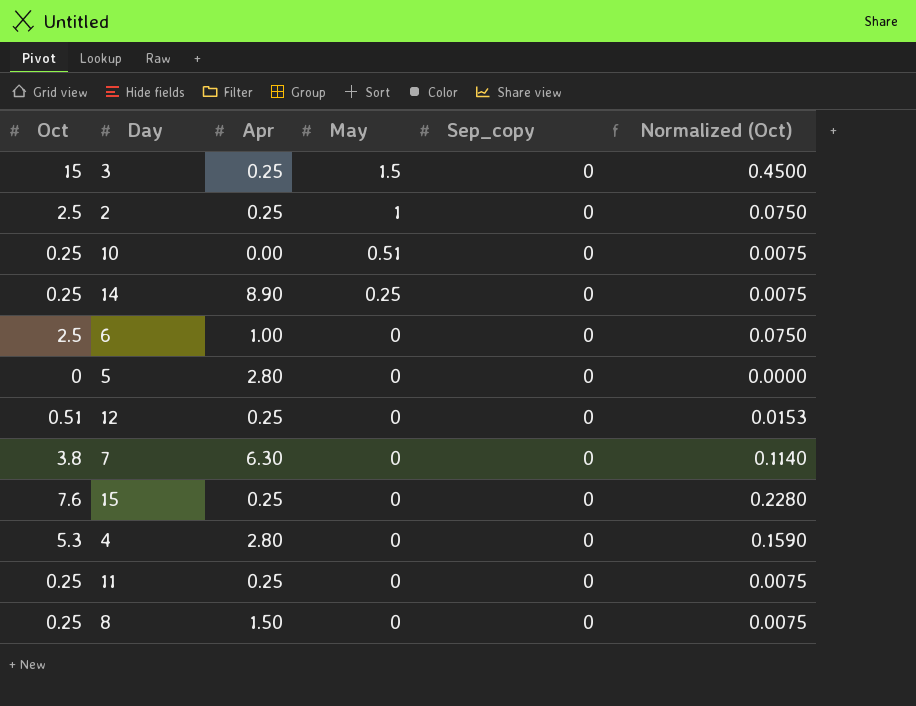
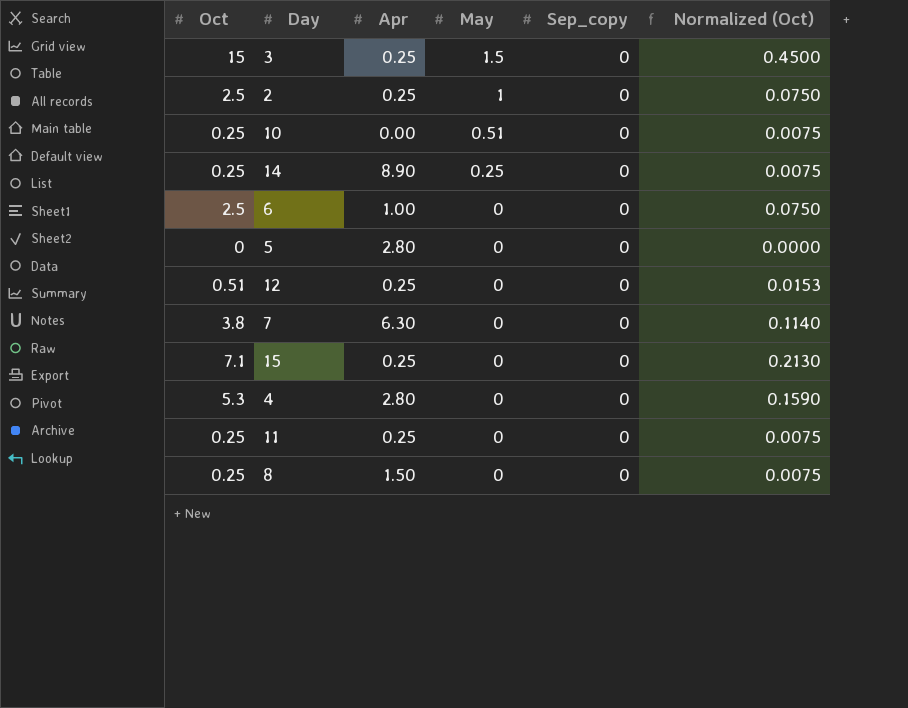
15 | Oct: 7.6 -> 7.1
15 | Normalized (Oct): 0.2280 -> 0.2130

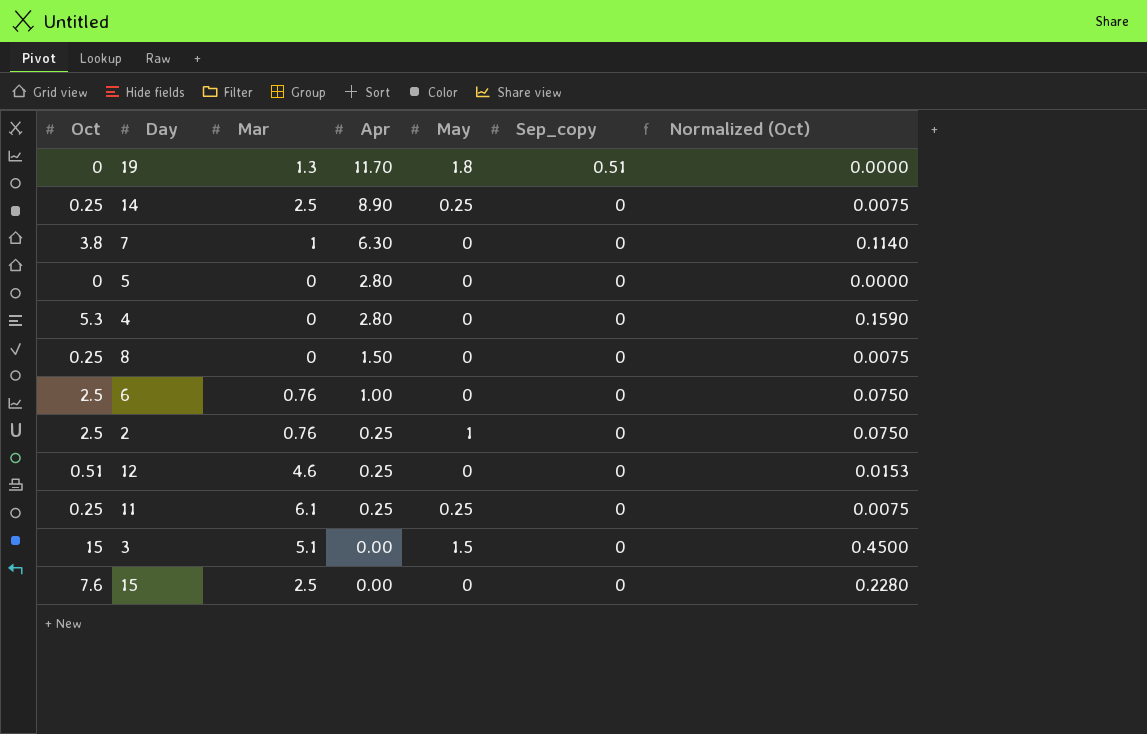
row order: May descending -> Apr descending
column Mar | position: none -> 3
row 10: 0.25 | 0.00 | 0.51 | 0 | 0.0075 -> none
row 19: none -> 0 | 1.3 | 11.70 | 1.8 | 0.51 | 0.0000
11 | May: 0 -> 0.25
3 | Apr: 0.25 -> 0.00
15 | Oct: 7.1 -> 7.6
15 | Apr: 0.25 -> 0.00
15 | Normalized (Oct): 0.2130 -> 0.2280

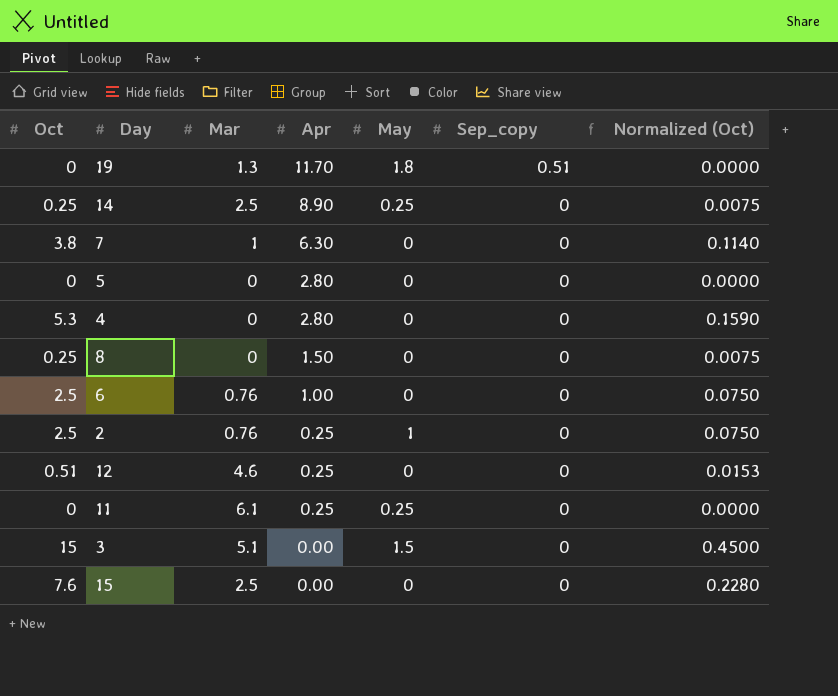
11 | Oct: 0.25 -> 0
11 | Normalized (Oct): 0.0075 -> 0.0000

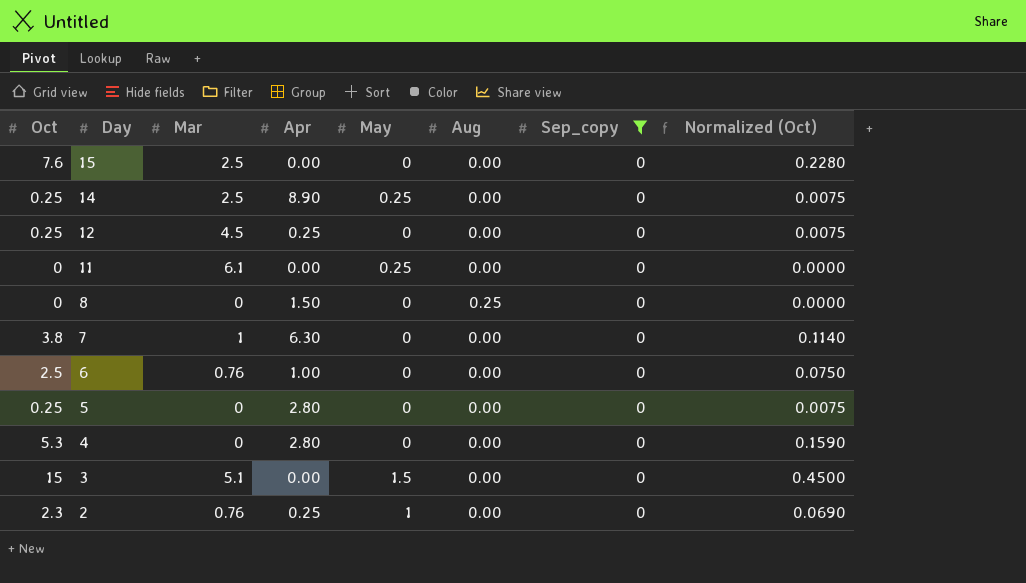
filter: none -> Sep_copy = 0
row order: Apr descending -> Day descending
column Aug | position: none -> 6
12 | Oct: 0.51 -> 0.25
12 | Mar: 4.6 -> 4.5
12 | Normalized (Oct): 0.0153 -> 0.0075
11 | Apr: 0.25 -> 0.00
8 | Oct: 0.25 -> 0
8 | Normalized (Oct): 0.0075 -> 0.0000
5 | Oct: 0 -> 0.25
5 | Normalized (Oct): 0.0000 -> 0.0075
2 | Oct: 2.5 -> 2.3
2 | Normalized (Oct): 0.0750 -> 0.0690

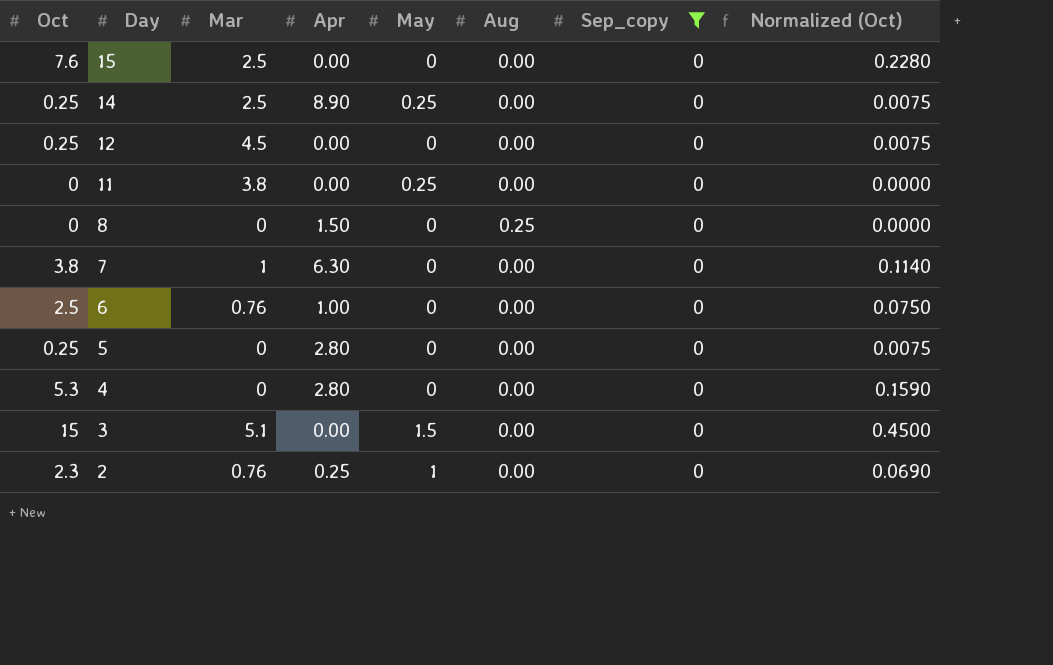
12 | Apr: 0.25 -> 0.00
11 | Mar: 6.1 -> 3.8

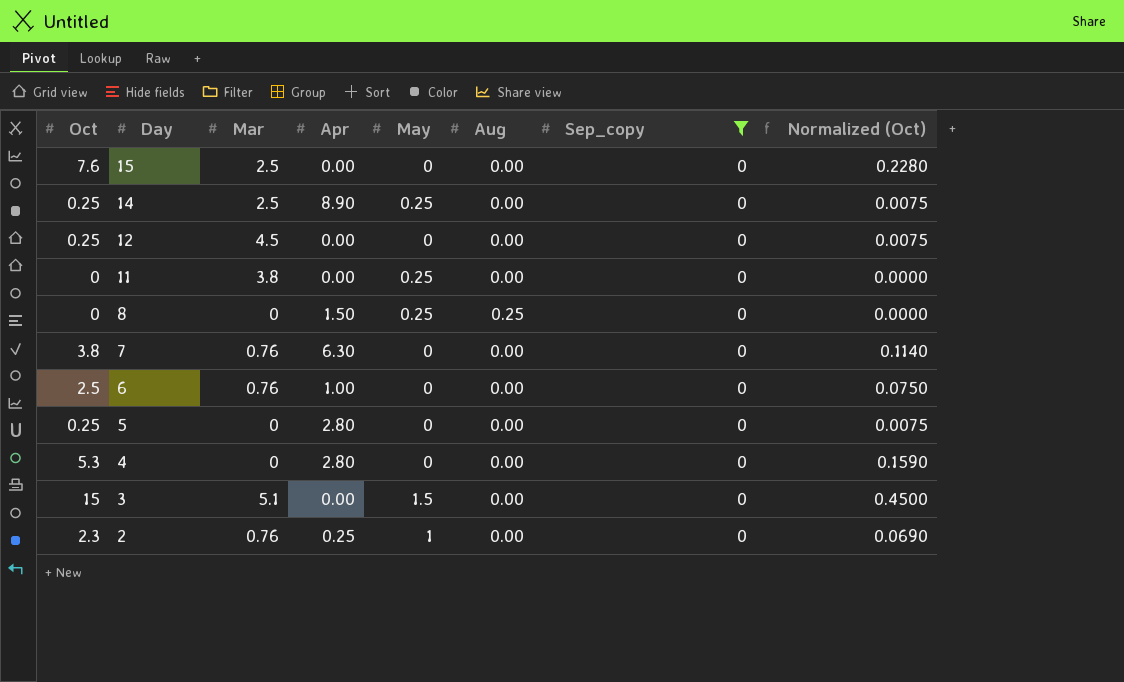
8 | May: 0 -> 0.25
7 | Mar: 1 -> 0.76

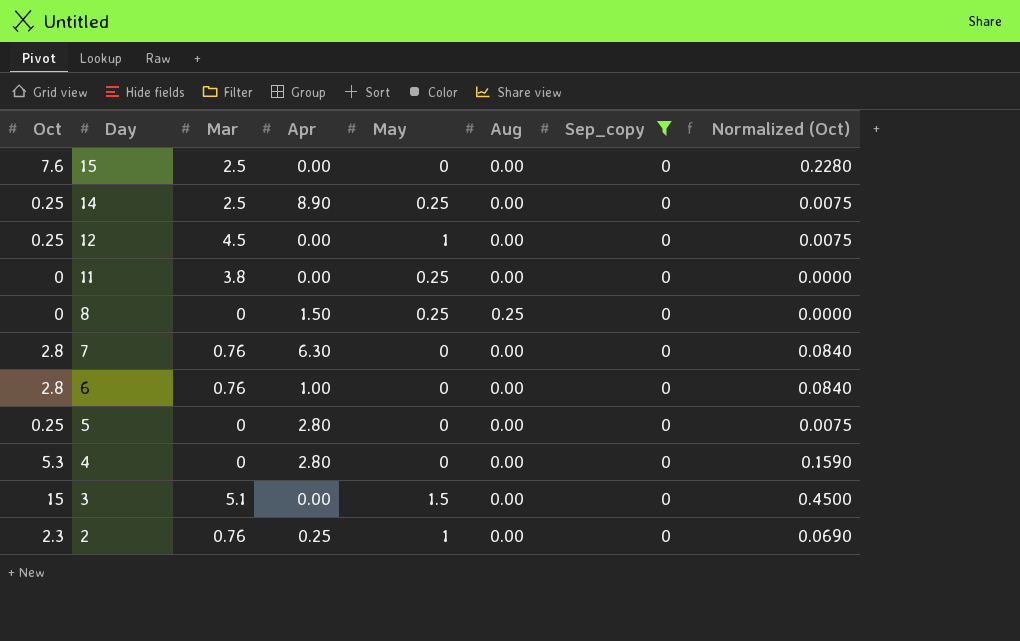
12 | May: 0 -> 1
7 | Oct: 3.8 -> 2.8
7 | Normalized (Oct): 0.1140 -> 0.0840
6 | Oct: 2.5 -> 2.8
6 | Normalized (Oct): 0.0750 -> 0.0840

